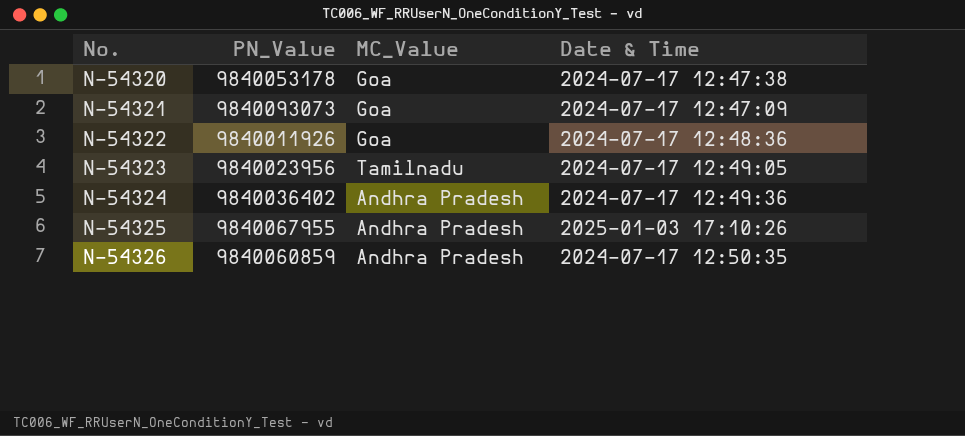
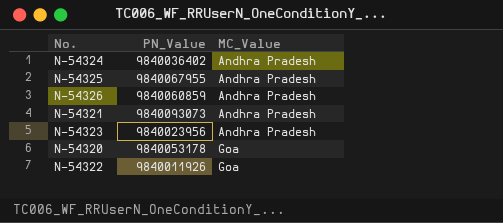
row order: No. ascending -> MC_Value ascending
column Date & Time | position: 4 -> none
N-54321 | MC_Value: Goa -> Andhra Pradesh
N-54323 | MC_Value: Tamilnadu -> Andhra Pradesh

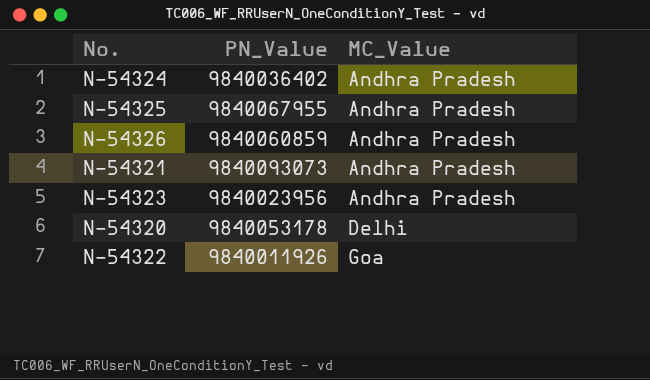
N-54320 | MC_Value: Goa -> Delhi

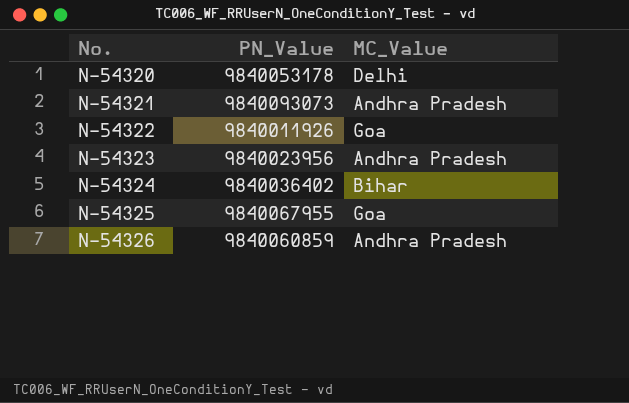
row order: MC_Value ascending -> No. ascending
N-54324 | MC_Value: Andhra Pradesh -> Bihar
N-54325 | MC_Value: Andhra Pradesh -> Goa

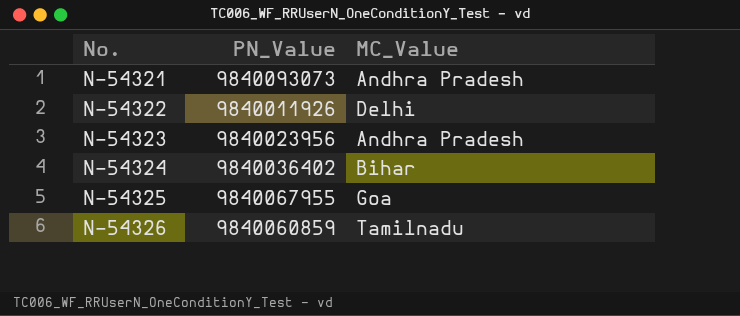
row N-54320: 9840053178 | Delhi -> none
N-54322 | MC_Value: Goa -> Delhi
N-54326 | MC_Value: Andhra Pradesh -> Tamilnadu

